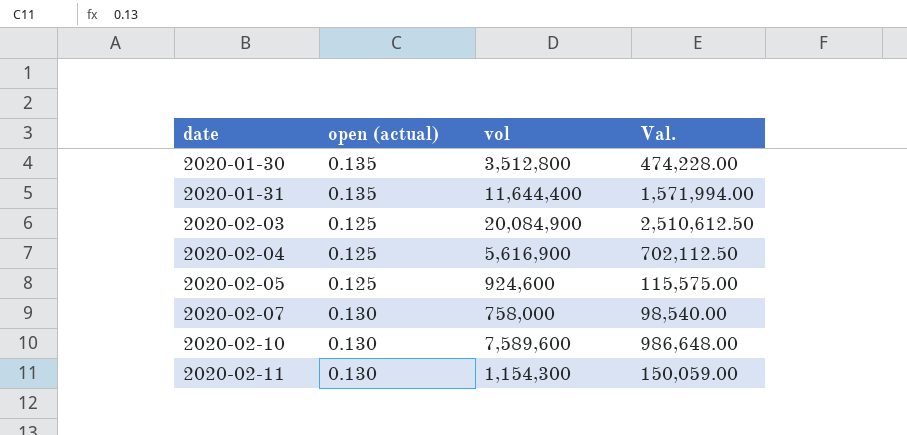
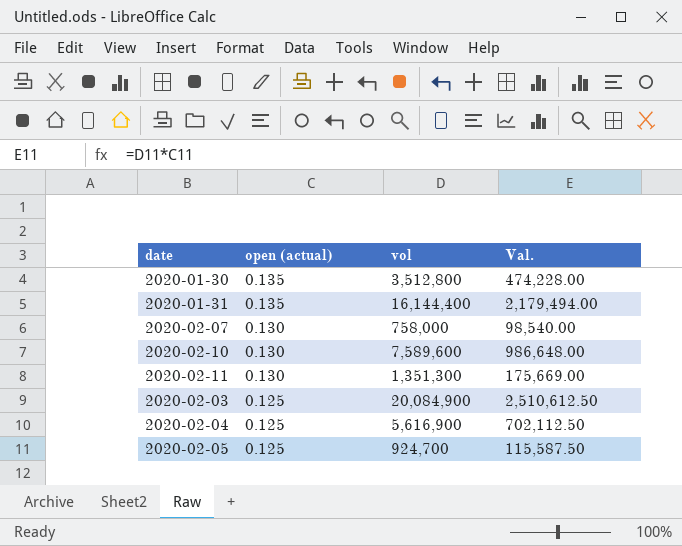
row order: date ascending -> open (actual) descending
2020-01-31 | vol: 11,644,400 -> 16,144,400
2020-01-31 | Val.: 1,571,994.00 -> 2,179,494.00
2020-02-11 | vol: 1,154,300 -> 1,351,300
2020-02-11 | Val.: 150,059.00 -> 175,669.00
2020-02-05 | vol: 924,600 -> 924,700
2020-02-05 | Val.: 115,575.00 -> 115,587.50

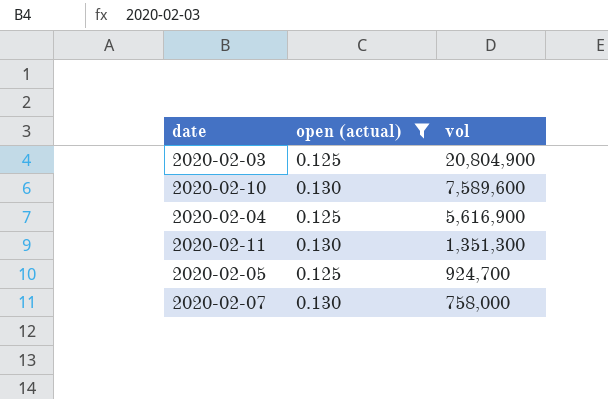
filter: none -> open (actual) != 0.135
row order: open (actual) descending -> vol descending
column Val. | formula: [open (actual)] * [vol] -> none
2020-02-03 | vol: 20,084,900 -> 20,804,900

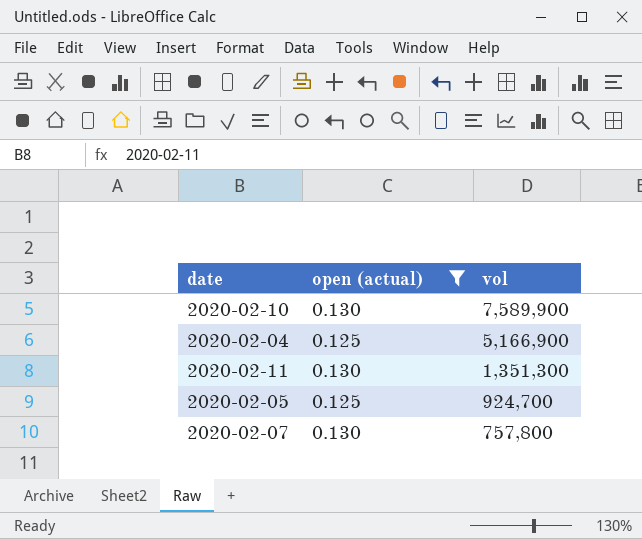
row 2020-02-03: 0.125 | 20,804,900 -> none
2020-02-10 | vol: 7,589,600 -> 7,589,900
2020-02-04 | vol: 5,616,900 -> 5,166,900
2020-02-07 | vol: 758,000 -> 757,800

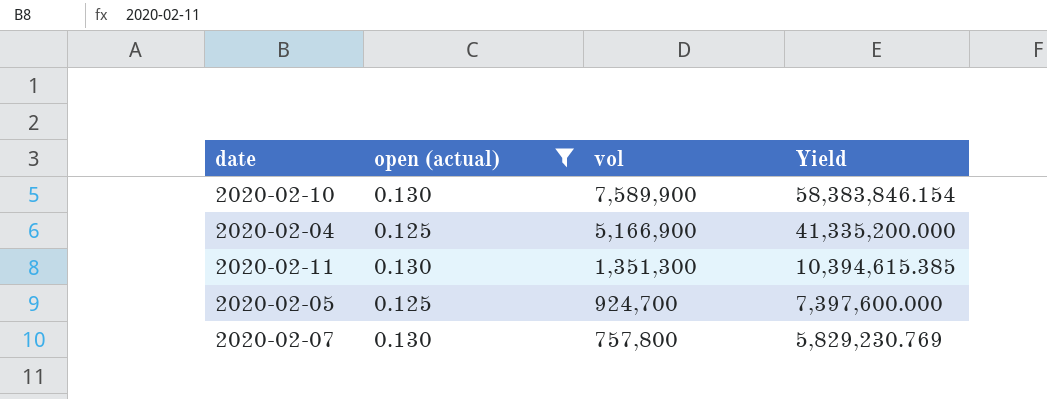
column Yield | formula: none -> [vol] / [open (actual)]

